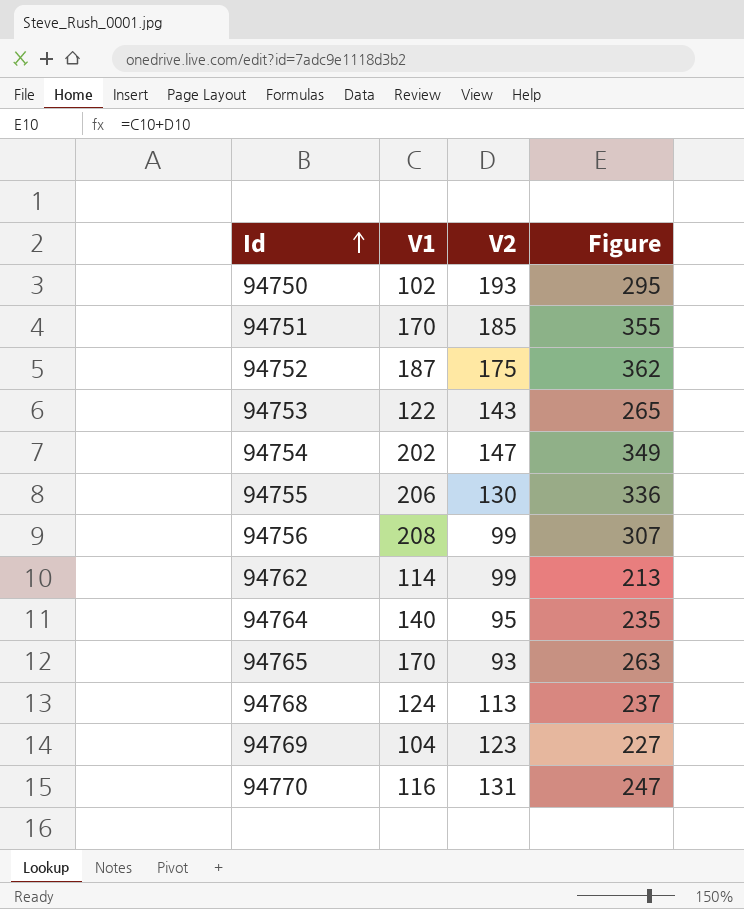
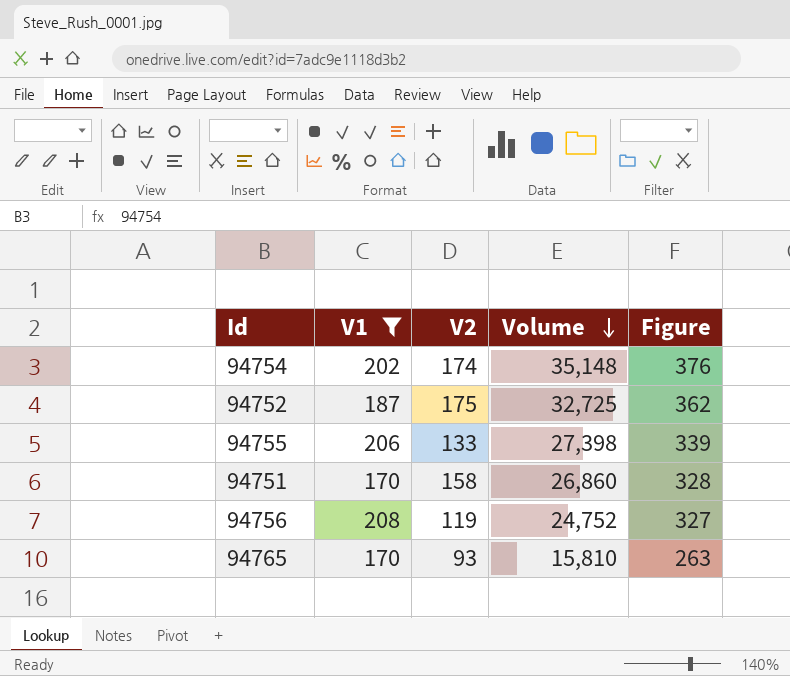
filter: none -> V1 >= 170
row order: Id ascending -> Volume descending
column Volume | formula: none -> [V1] * [V2]
94754 | V2: 147 -> 174
94754 | Figure: 349 -> 376
94755 | V2: 130 -> 133
94755 | Figure: 336 -> 339
94751 | V2: 185 -> 158
94751 | Figure: 355 -> 328
94756 | V2: 99 -> 119
94756 | Figure: 307 -> 327

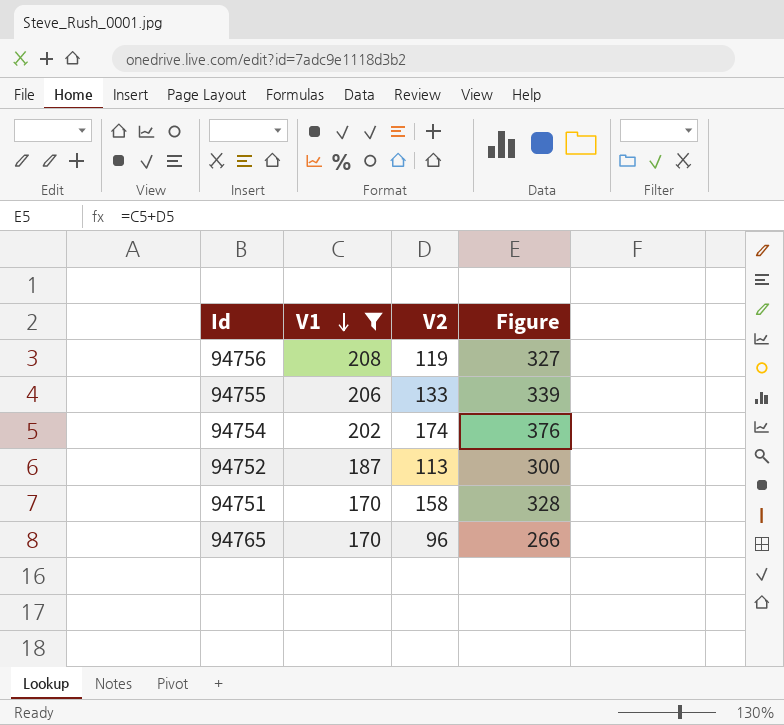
row order: Volume descending -> V1 descending
column Volume | formula: [V1] * [V2] -> none
94752 | V2: 175 -> 113
94752 | Figure: 362 -> 300
94765 | V2: 93 -> 96
94765 | Figure: 263 -> 266

